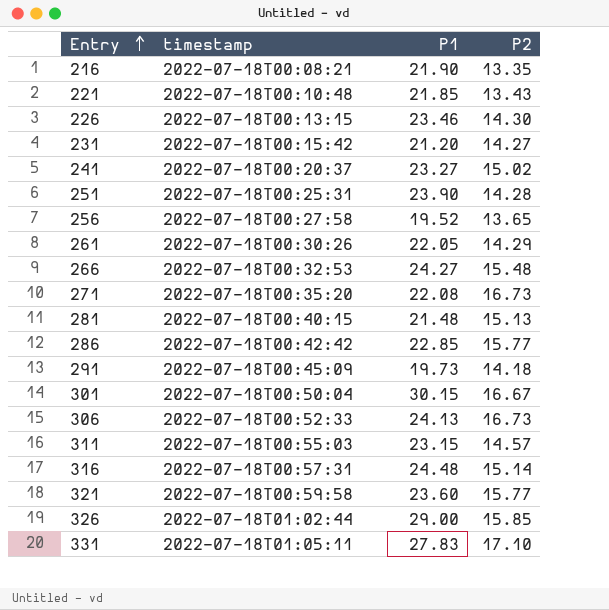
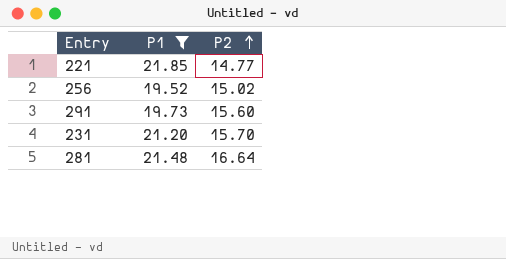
filter: none -> P1 <= 21.85
row order: Entry ascending -> P2 ascending
column timestamp | position: 2 -> none
221 | P2: 13.43 -> 14.77
256 | P2: 13.65 -> 15.02
291 | P2: 14.18 -> 15.60
231 | P2: 14.27 -> 15.70
281 | P2: 15.13 -> 16.64

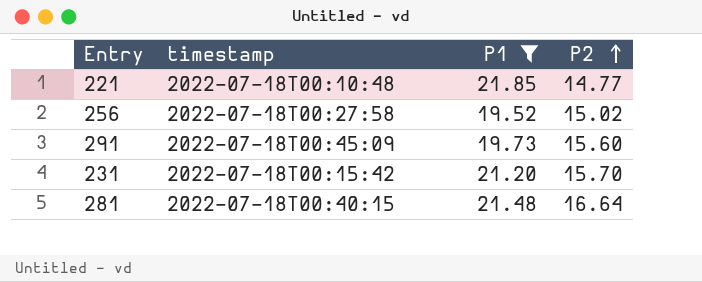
column timestamp | position: none -> 2

